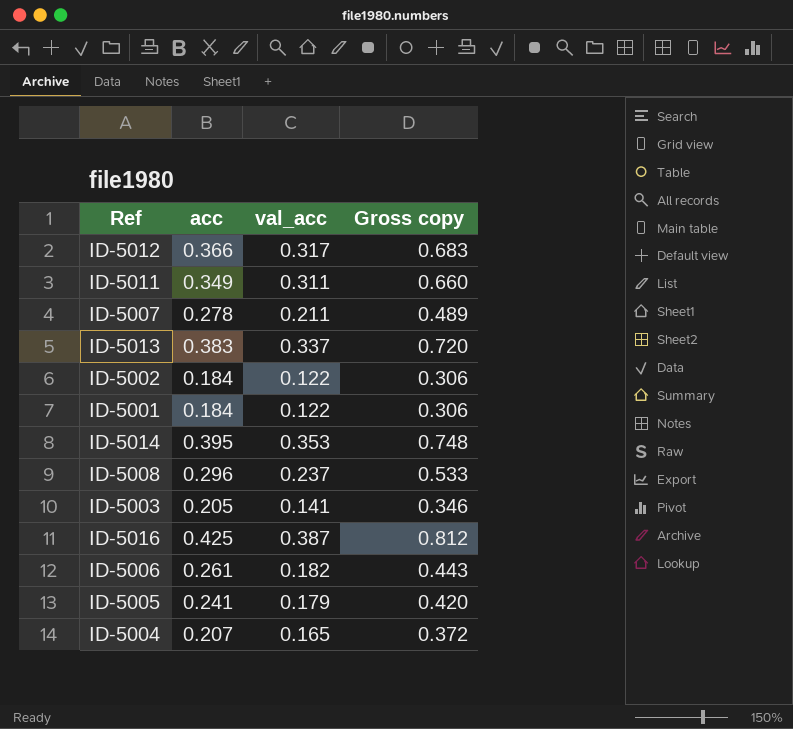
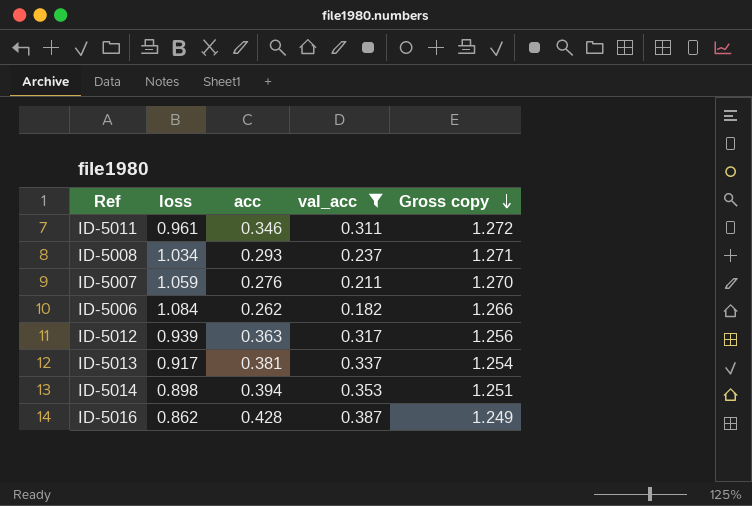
filter: none -> val_acc >= 0.182
row order: none -> Gross copy descending
column loss | position: none -> 2
column Gross copy | formula: [acc] + [val_acc] -> [loss] + [val_acc]
ID-5011 | acc: 0.349 -> 0.346
ID-5008 | acc: 0.296 -> 0.293
ID-5007 | acc: 0.278 -> 0.276
ID-5006 | acc: 0.261 -> 0.262
ID-5012 | acc: 0.366 -> 0.363
ID-5013 | acc: 0.383 -> 0.381
ID-5014 | acc: 0.395 -> 0.394
ID-5016 | acc: 0.425 -> 0.428

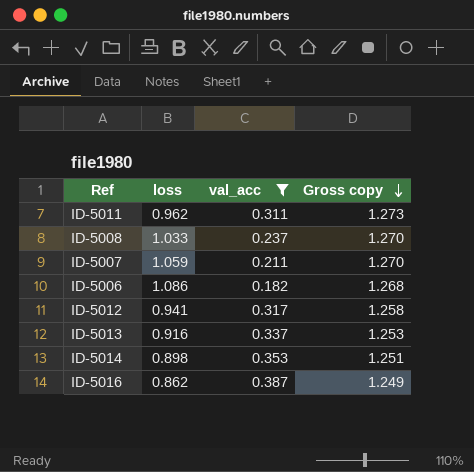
column acc | position: 3 -> none
ID-5011 | loss: 0.961 -> 0.962
ID-5011 | Gross copy: 1.272 -> 1.273
ID-5008 | loss: 1.034 -> 1.033
ID-5008 | Gross copy: 1.271 -> 1.270
ID-5006 | loss: 1.084 -> 1.086
ID-5006 | Gross copy: 1.266 -> 1.268
ID-5012 | loss: 0.939 -> 0.941
ID-5012 | Gross copy: 1.256 -> 1.258
ID-5013 | loss: 0.917 -> 0.916
ID-5013 | Gross copy: 1.254 -> 1.253

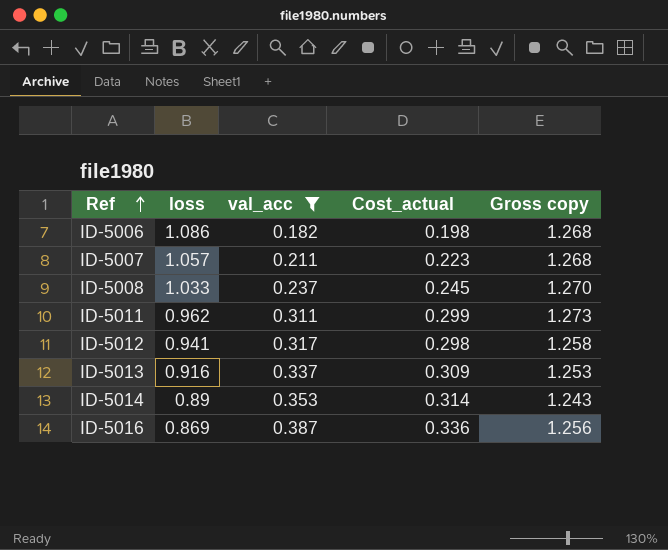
row order: Gross copy descending -> Ref ascending
column Cost_actual | formula: none -> [loss] * [val_acc]
ID-5007 | loss: 1.059 -> 1.057
ID-5007 | Gross copy: 1.270 -> 1.268
ID-5014 | loss: 0.898 -> 0.89
ID-5014 | Gross copy: 1.251 -> 1.243
ID-5016 | loss: 0.862 -> 0.869
ID-5016 | Gross copy: 1.249 -> 1.256

